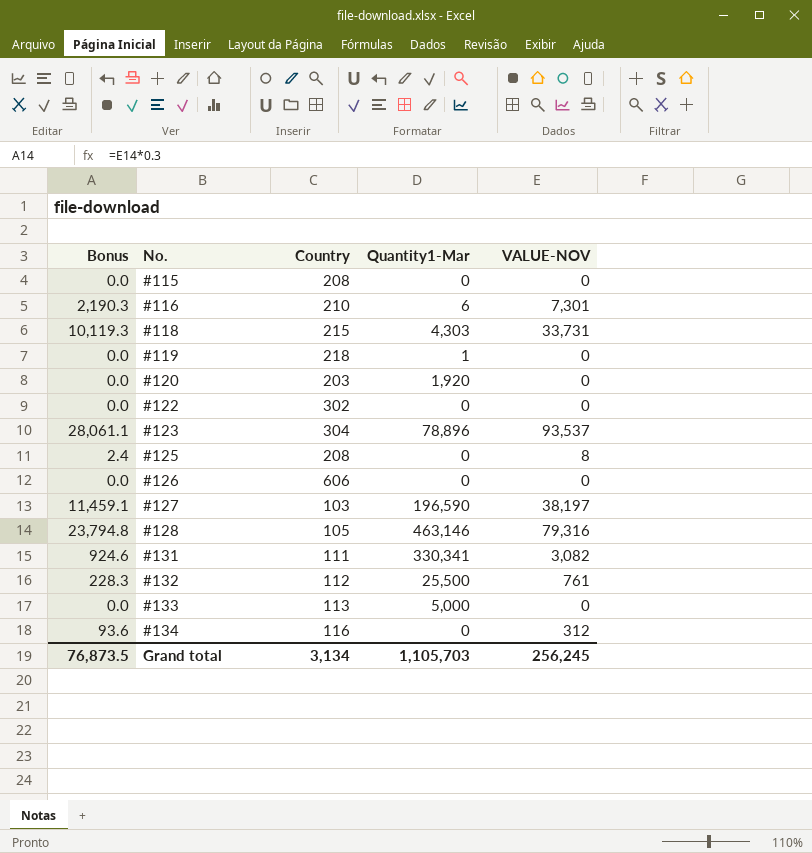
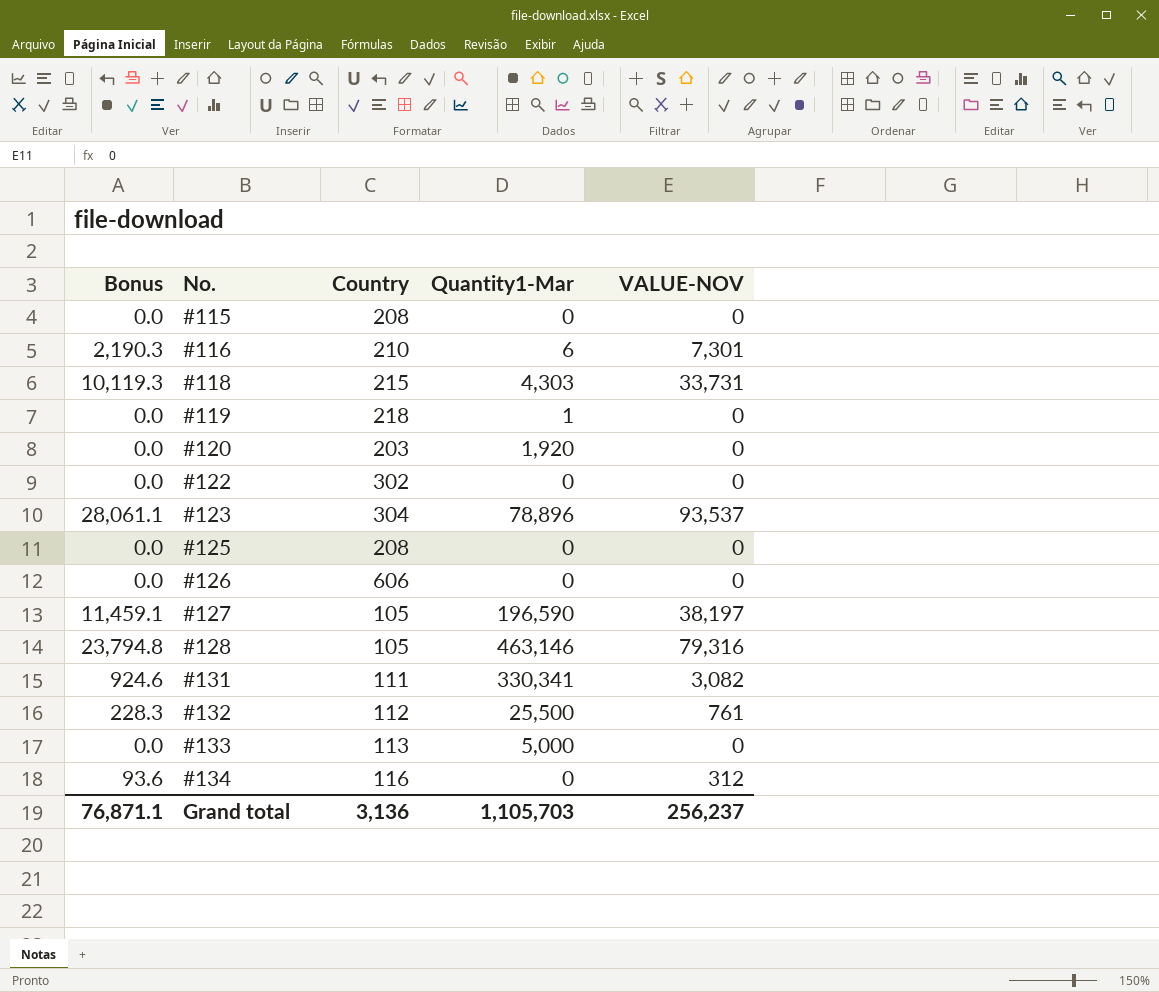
#125 | Bonus: 2.4 -> 0.0
#125 | VALUE-NOV: 8 -> 0
#127 | Country: 103 -> 105
Grand total | Bonus: 76,873.5 -> 76,871.1
Grand total | Country: 3,134 -> 3,136
Grand total | VALUE-NOV: 256,245 -> 256,237

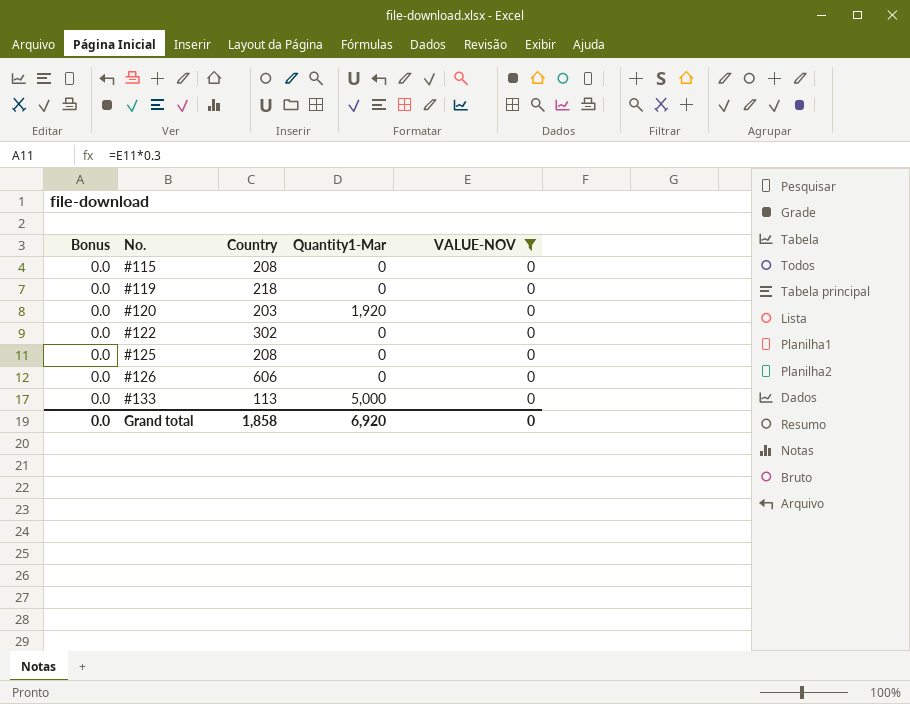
filter: none -> VALUE-NOV = 0
#119 | Quantity1-Mar: 1 -> 0
Grand total | Bonus: 76,871.1 -> 0.0
Grand total | Country: 3,136 -> 1,858
Grand total | Quantity1-Mar: 1,105,703 -> 6,920
Grand total | VALUE-NOV: 256,237 -> 0

